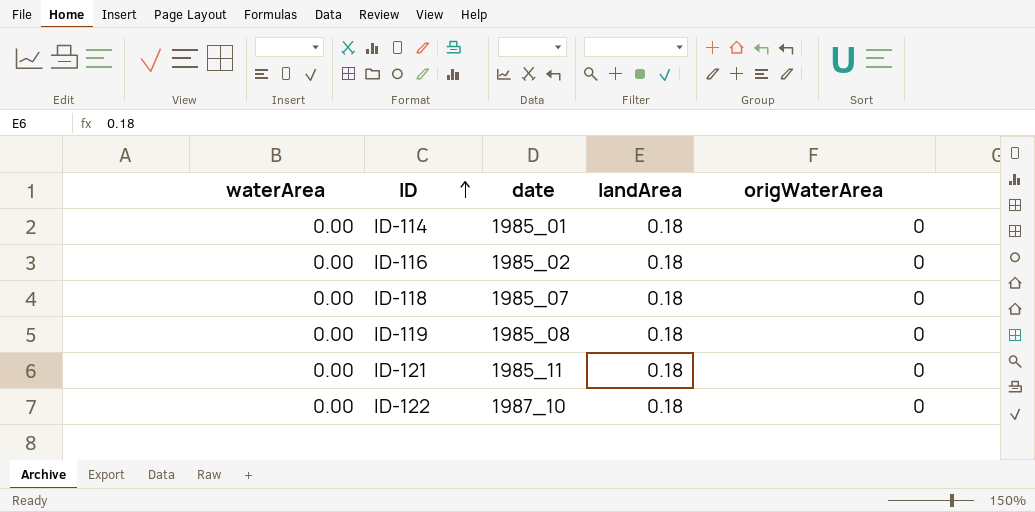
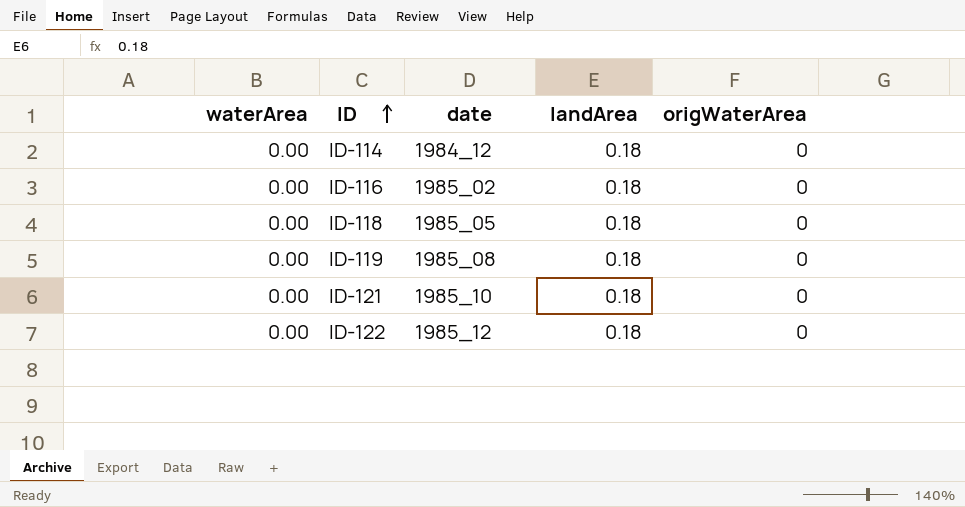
ID-114 | date: 1985_01 -> 1984_12
ID-118 | date: 1985_07 -> 1985_05
ID-121 | date: 1985_11 -> 1985_10
ID-122 | date: 1987_10 -> 1985_12

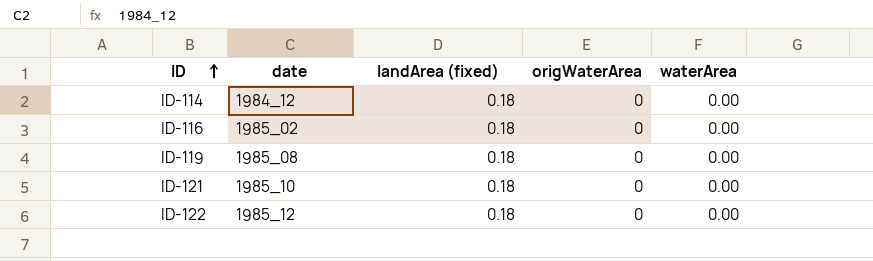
column name: landArea -> landArea (fixed)
column waterArea | position: 1 -> 5
row ID-118: 0.00 | 1985_05 | 0.18 | 0 -> none

